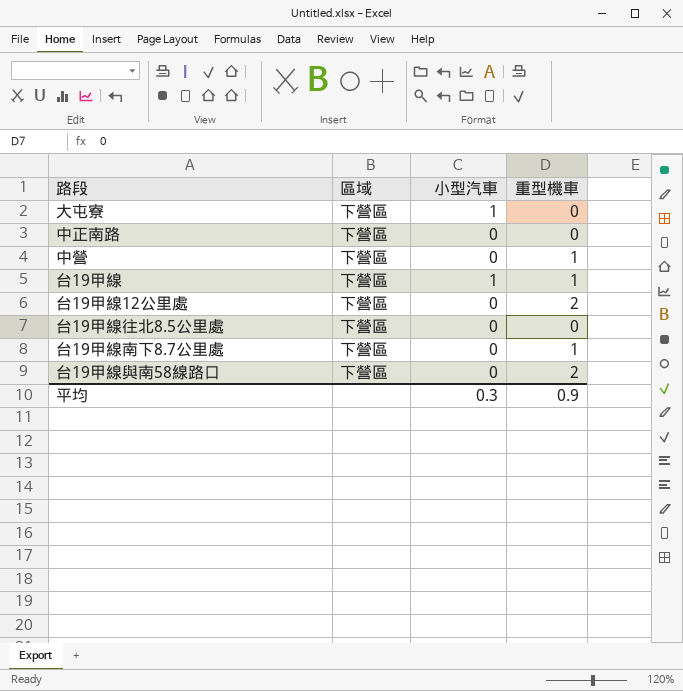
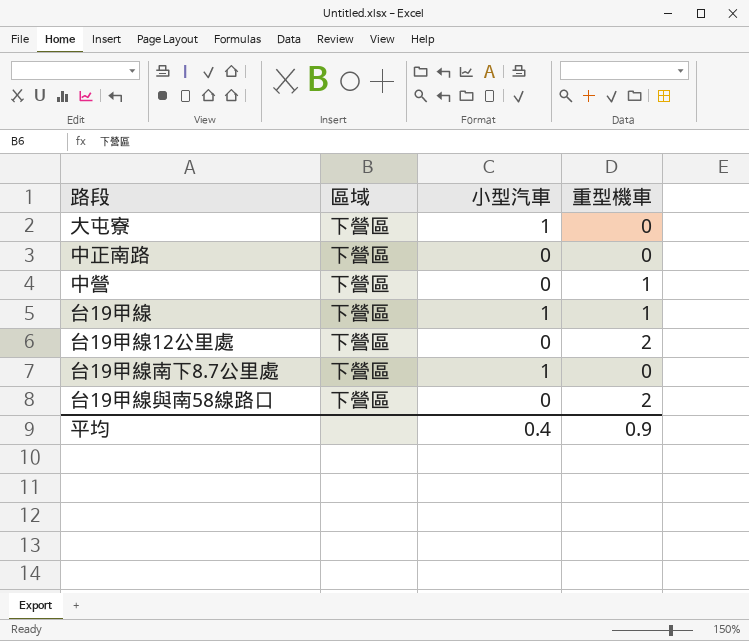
row 台19甲線往北8.5公里處: 下營區 | 0 | 0 -> none
台19甲線南下8.7公里處 | 小型汽車: 0 -> 1
台19甲線南下8.7公里處 | 重型機車: 1 -> 0
平均 | 小型汽車: 0.3 -> 0.4

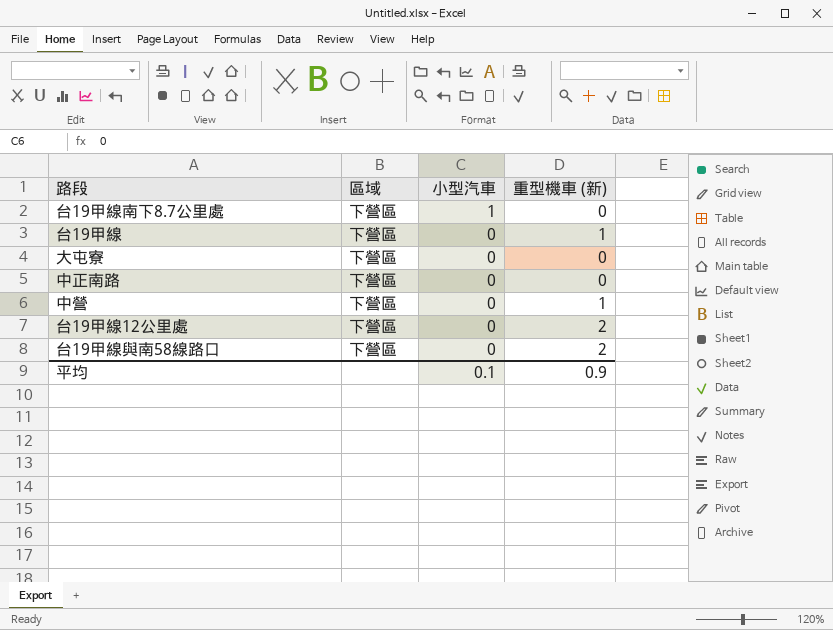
row order: none -> 小型汽車 descending
column name: 重型機車 -> 重型機車 (新)
台19甲線 | 小型汽車: 1 -> 0
大屯寮 | 小型汽車: 1 -> 0
平均 | 小型汽車: 0.4 -> 0.1

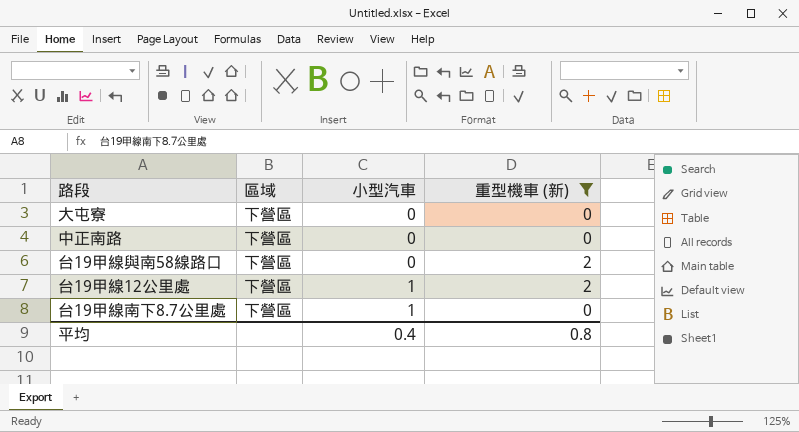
filter: none -> 重型機車 (新) != 1
row order: 小型汽車 descending -> 小型汽車 ascending
台19甲線12公里處 | 小型汽車: 0 -> 1
平均 | 小型汽車: 0.1 -> 0.4
平均 | 重型機車 (新): 0.9 -> 0.8

